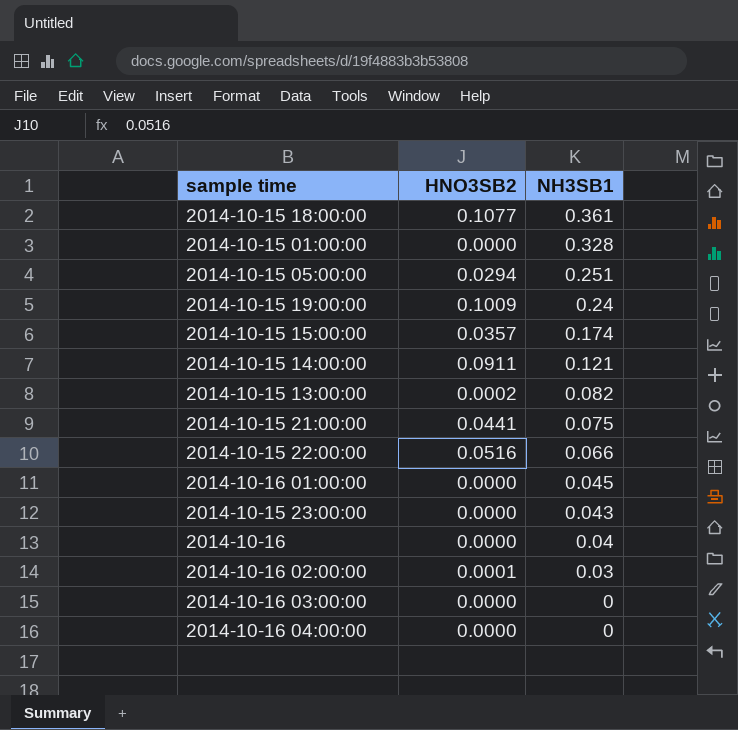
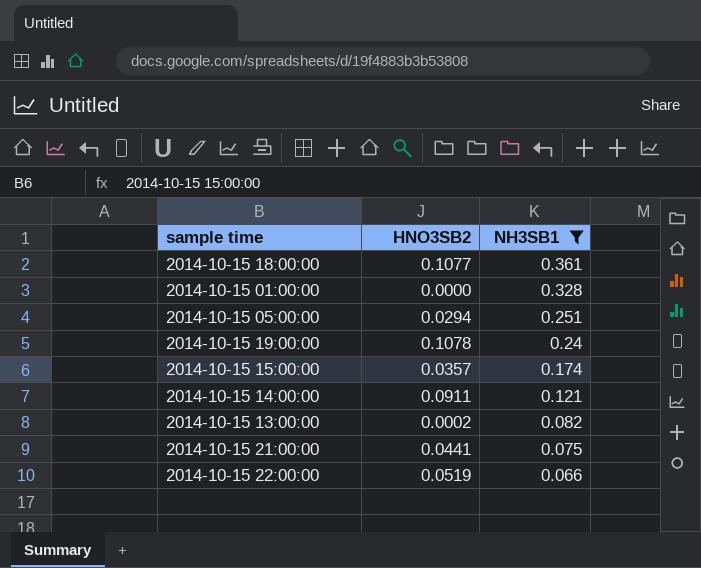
filter: none -> NH3SB1 >= 0.066
2014-10-15 19:00:00 | HNO3SB2: 0.1009 -> 0.1078
2014-10-15 22:00:00 | HNO3SB2: 0.0516 -> 0.0519

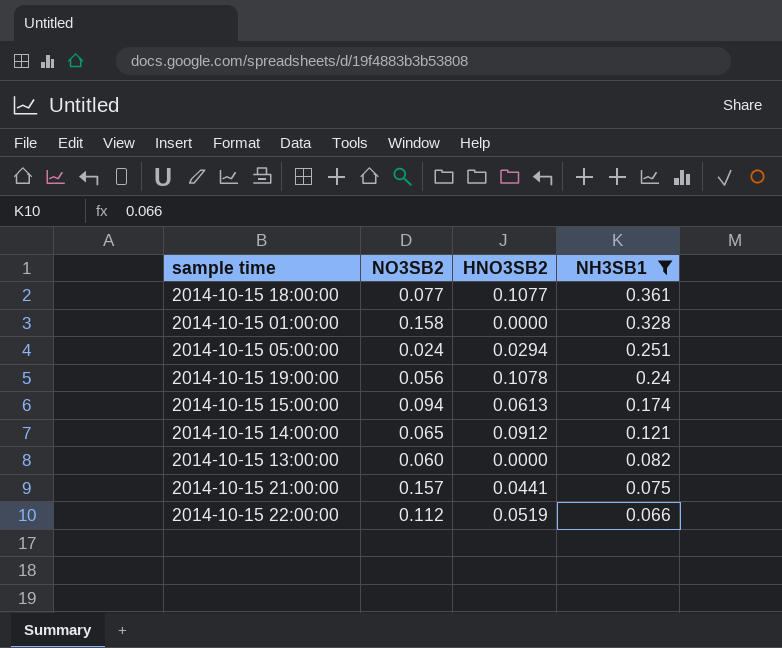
column NO3SB2 | position: none -> 2
2014-10-15 15:00:00 | HNO3SB2: 0.0357 -> 0.0613
2014-10-15 14:00:00 | HNO3SB2: 0.0911 -> 0.0912
2014-10-15 13:00:00 | HNO3SB2: 0.0002 -> 0.0000

